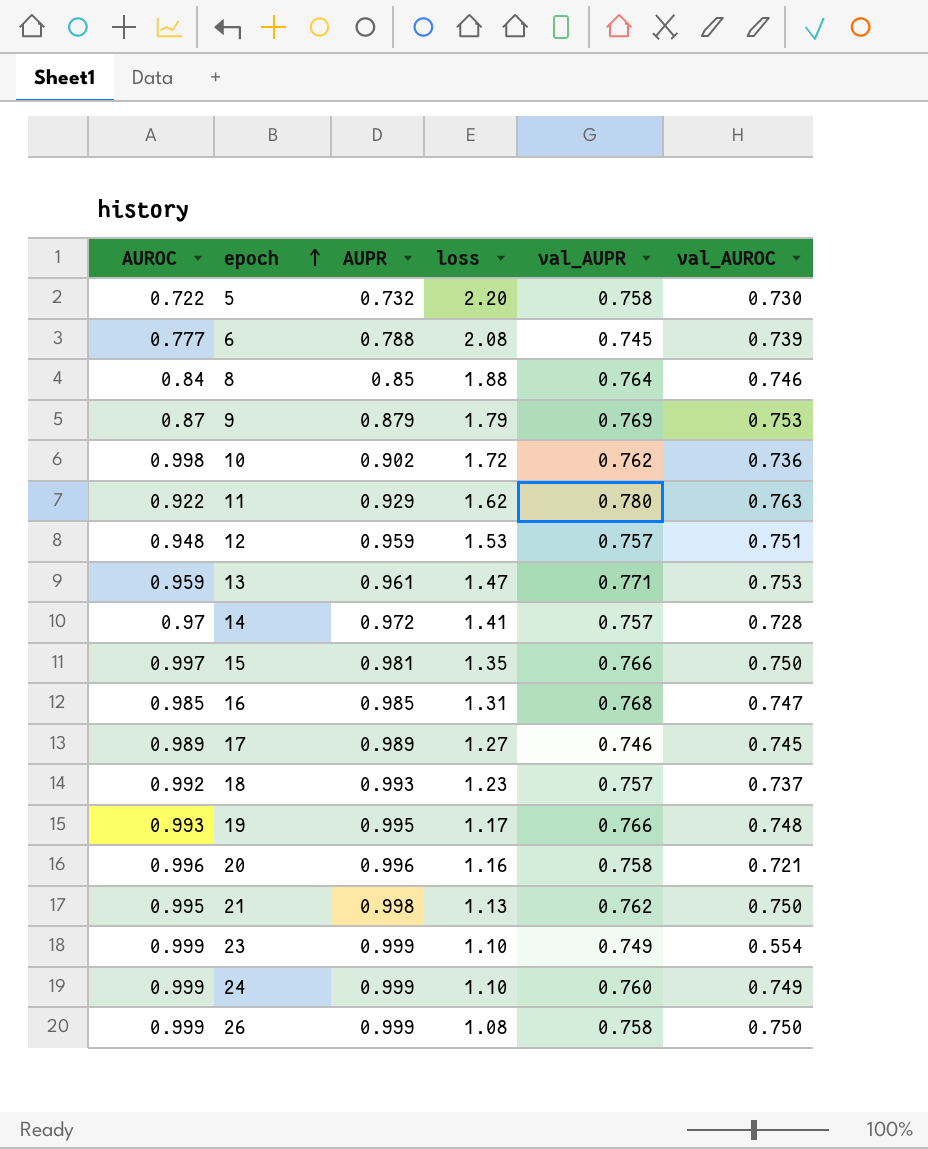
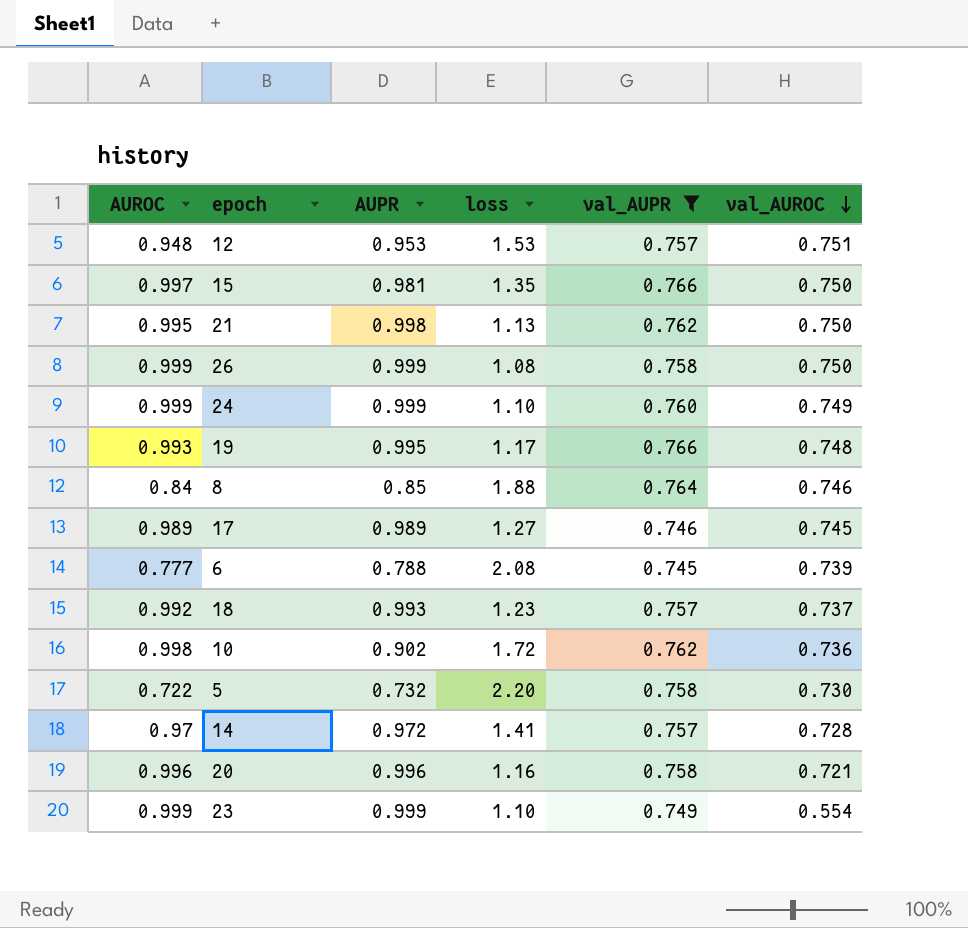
filter: none -> val_AUPR <= 0.766
row order: epoch ascending -> val_AUROC descending
12 | AUPR: 0.959 -> 0.953

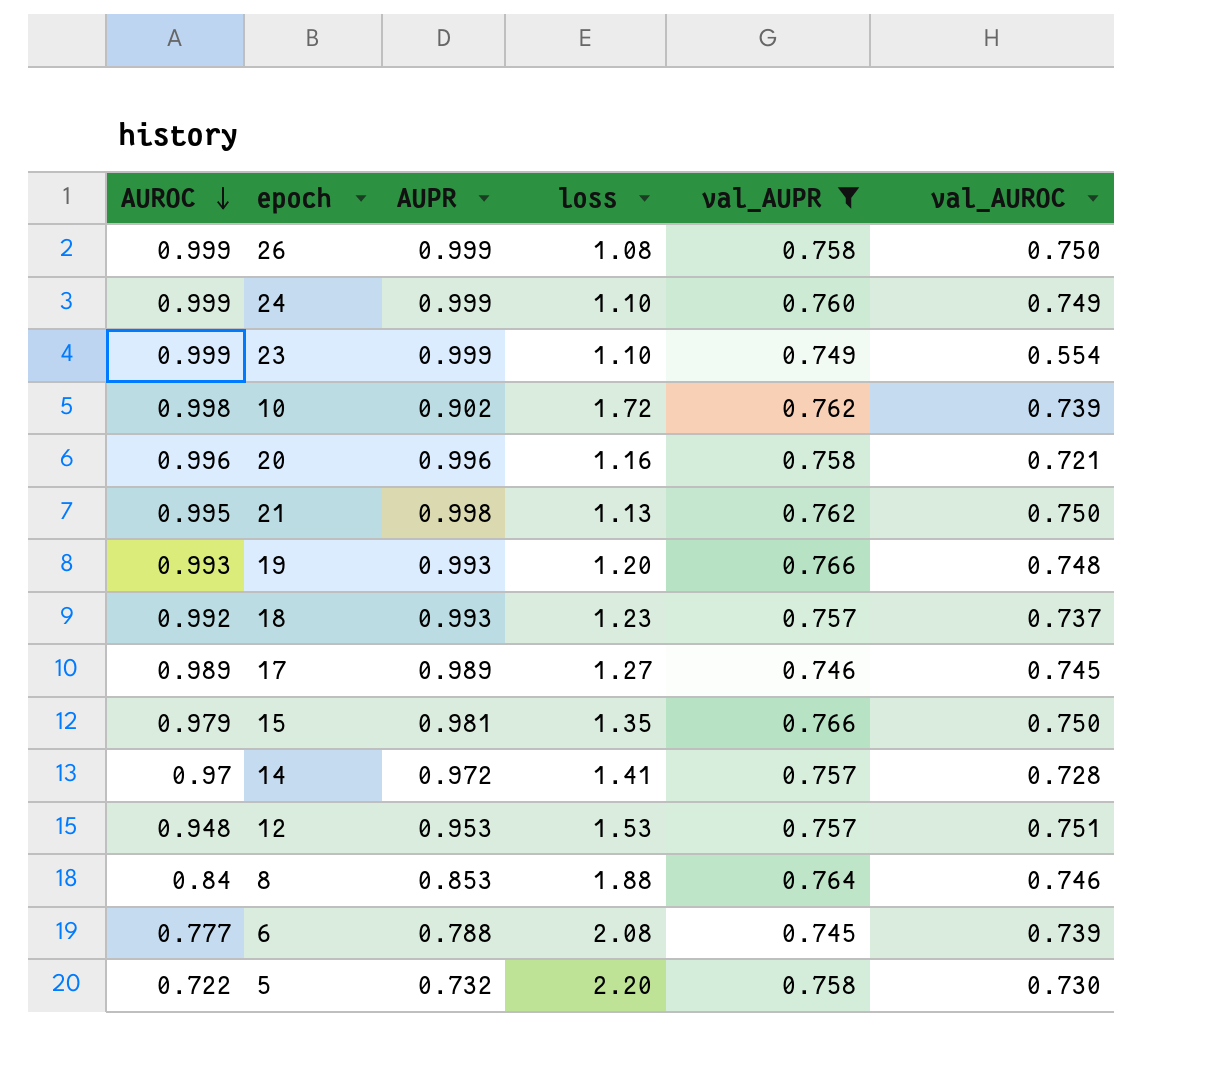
row order: val_AUROC descending -> AUROC descending
10 | val_AUROC: 0.736 -> 0.739
19 | AUPR: 0.995 -> 0.993
19 | loss: 1.17 -> 1.20
15 | AUROC: 0.997 -> 0.979
8 | AUPR: 0.85 -> 0.853

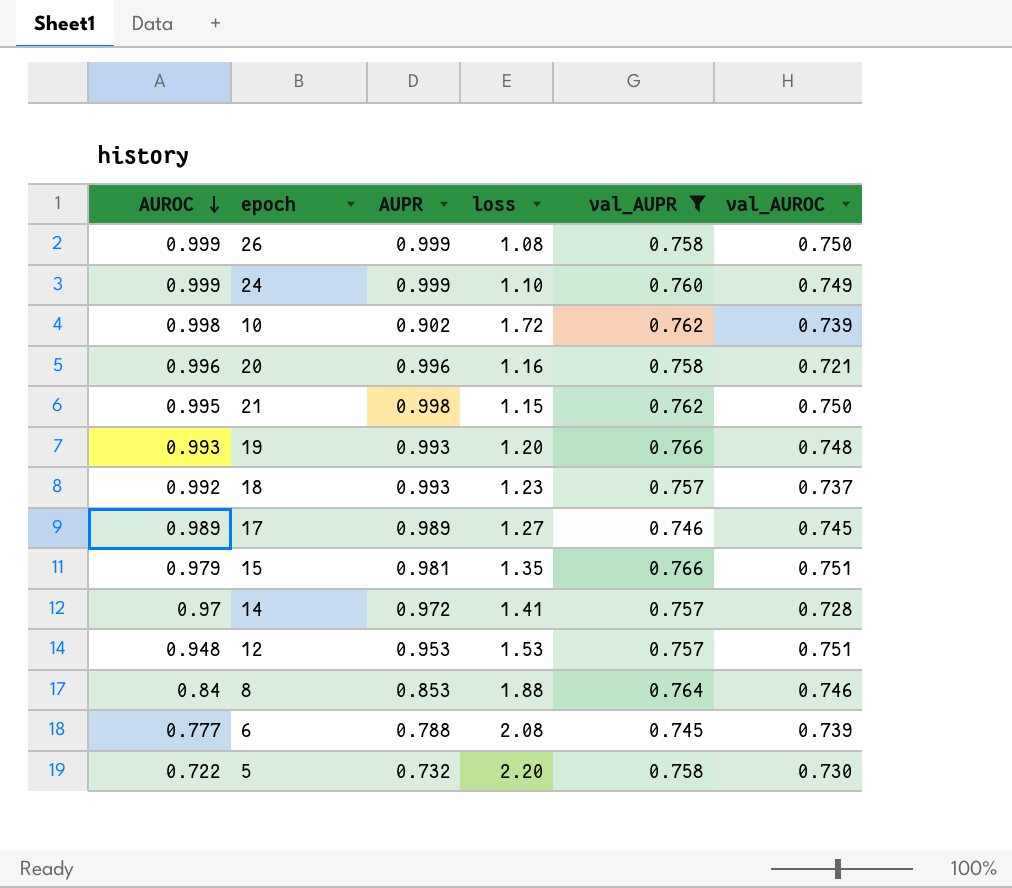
row 23: 0.999 | 0.999 | 1.10 | 0.749 | 0.554 -> none
21 | loss: 1.13 -> 1.15
15 | val_AUROC: 0.750 -> 0.751

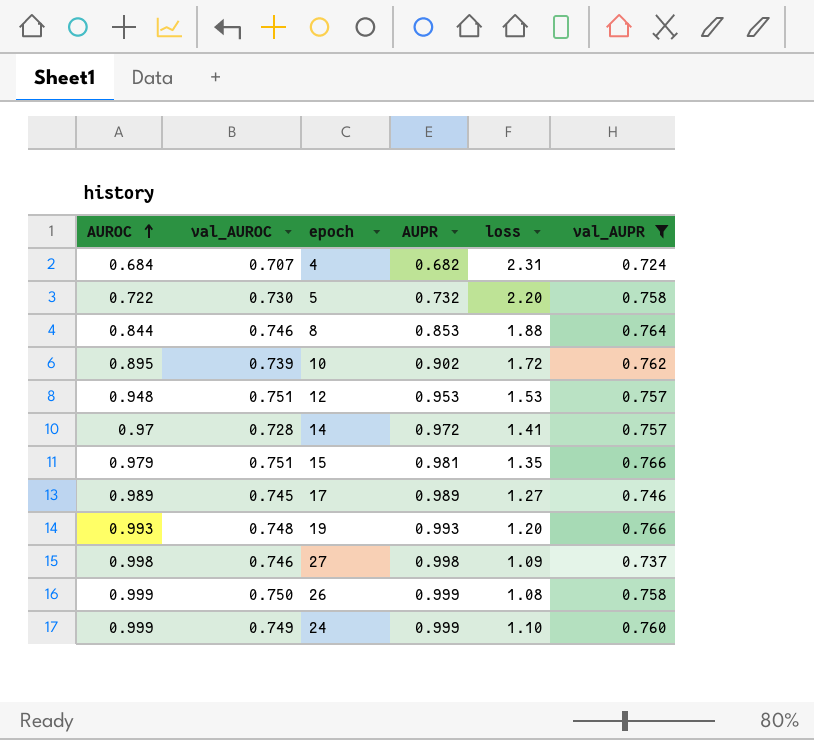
row order: AUROC descending -> AUROC ascending
column val_AUROC | position: 6 -> 2
row 20: 0.996 | 0.996 | 1.16 | 0.758 | 0.721 -> none
row 21: 0.995 | 0.998 | 1.15 | 0.762 | 0.750 -> none
row 18: 0.992 | 0.993 | 1.23 | 0.757 | 0.737 -> none
row 6: 0.777 | 0.788 | 2.08 | 0.745 | 0.739 -> none
row 4: none -> 0.684 | 0.707 | 0.682 | 2.31 | 0.724
8 | AUROC: 0.84 -> 0.844
10 | AUROC: 0.998 -> 0.895
row 27: none -> 0.998 | 0.746 | 0.998 | 1.09 | 0.737

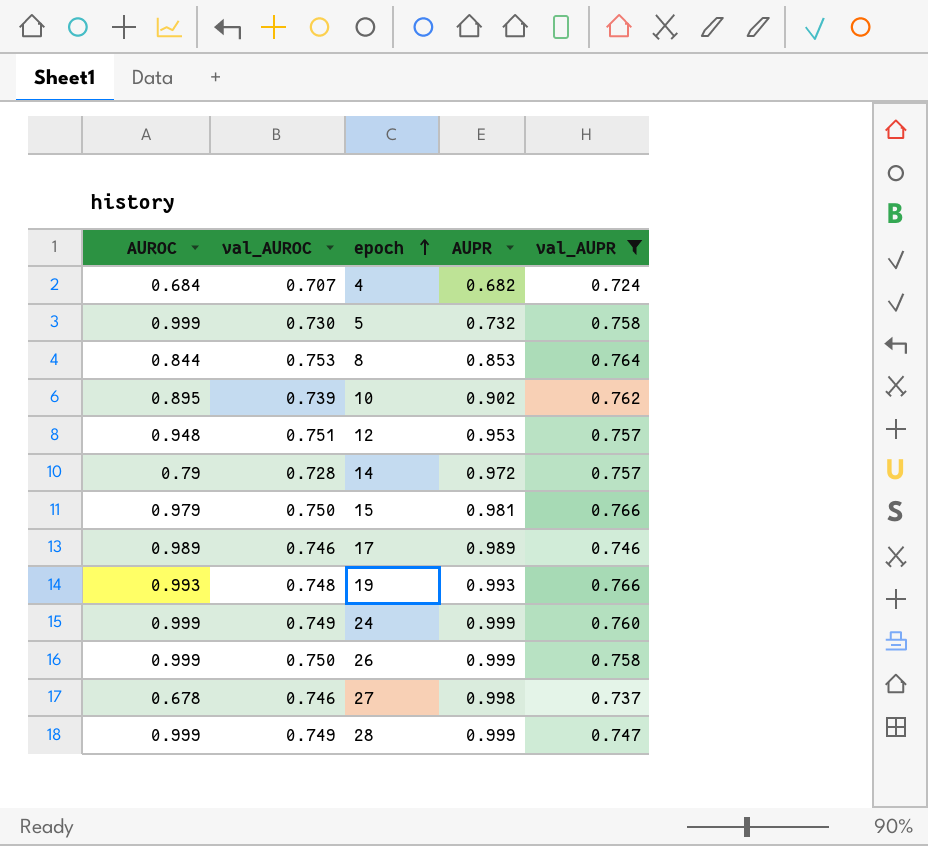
row order: AUROC ascending -> epoch ascending
column loss | position: 5 -> none
5 | AUROC: 0.722 -> 0.999
8 | val_AUROC: 0.746 -> 0.753
14 | AUROC: 0.97 -> 0.79
15 | val_AUROC: 0.751 -> 0.750
17 | val_AUROC: 0.745 -> 0.746
27 | AUROC: 0.998 -> 0.678
row 28: none -> 0.999 | 0.749 | 0.999 | 0.747

